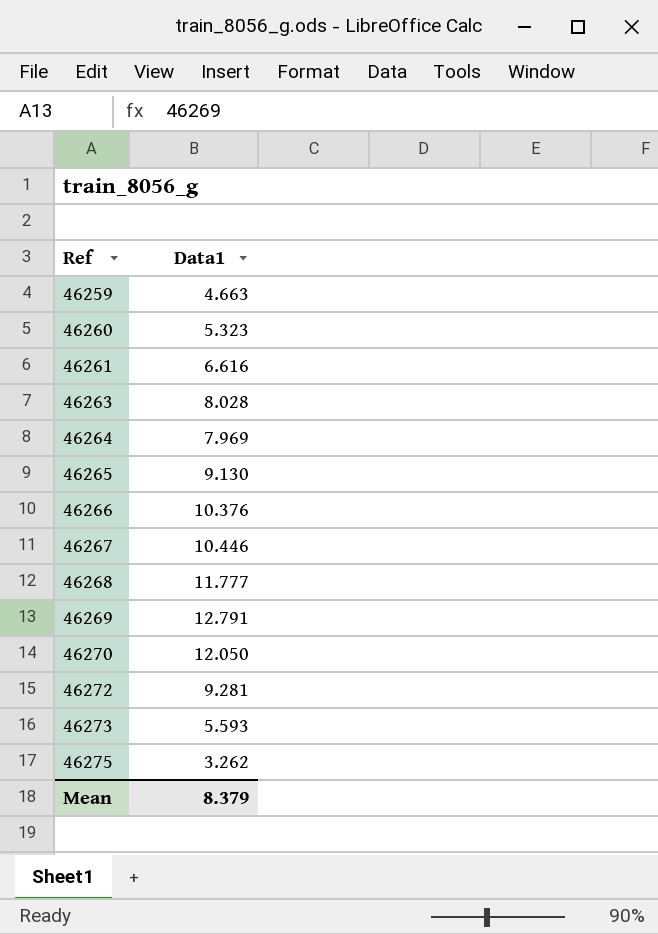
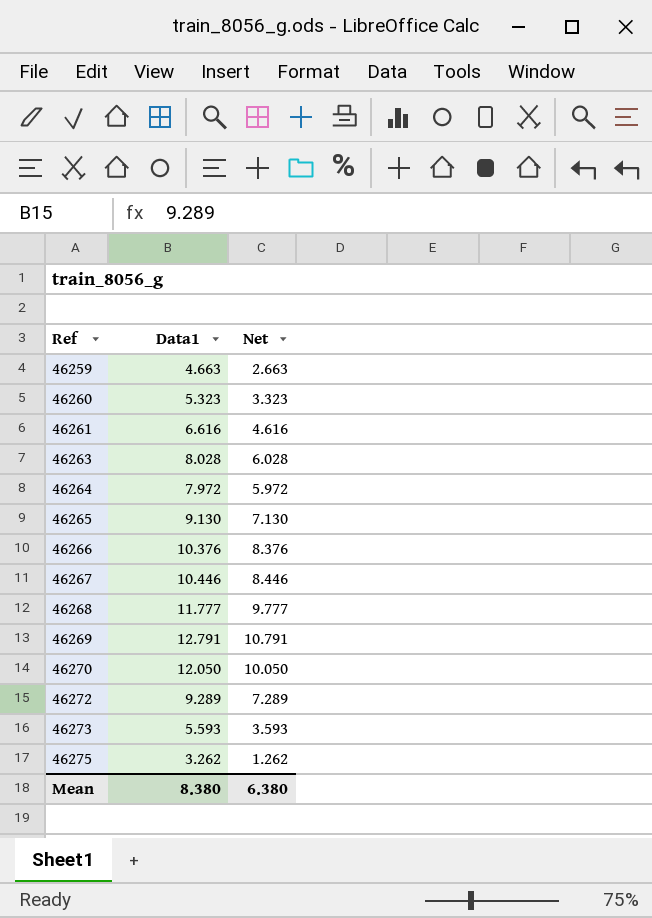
column Net | formula: none -> [Data1] - 2
46264 | Data1: 7.969 -> 7.972
46272 | Data1: 9.281 -> 9.289
Mean | Data1: 8.379 -> 8.380

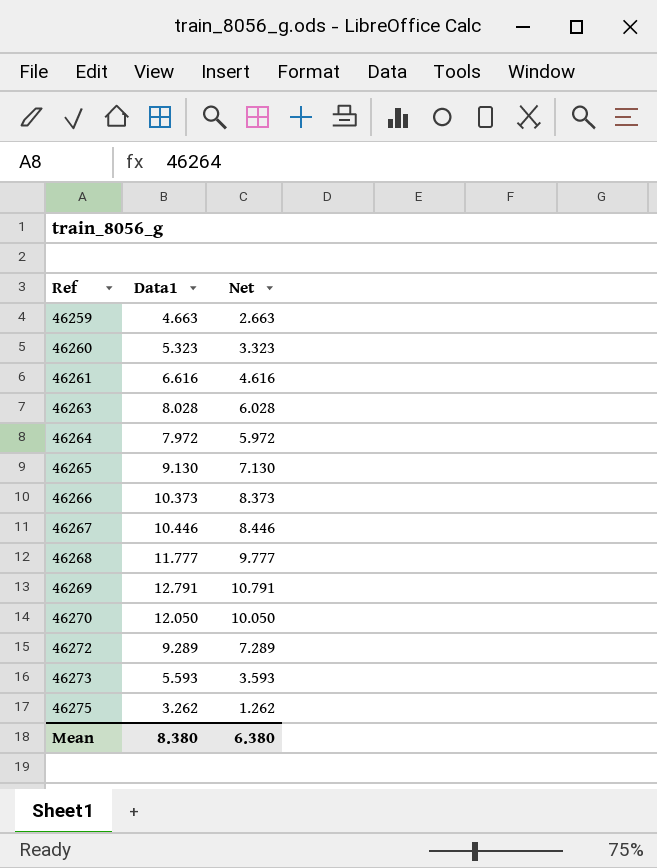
46266 | Data1: 10.376 -> 10.373
46266 | Net: 8.376 -> 8.373

